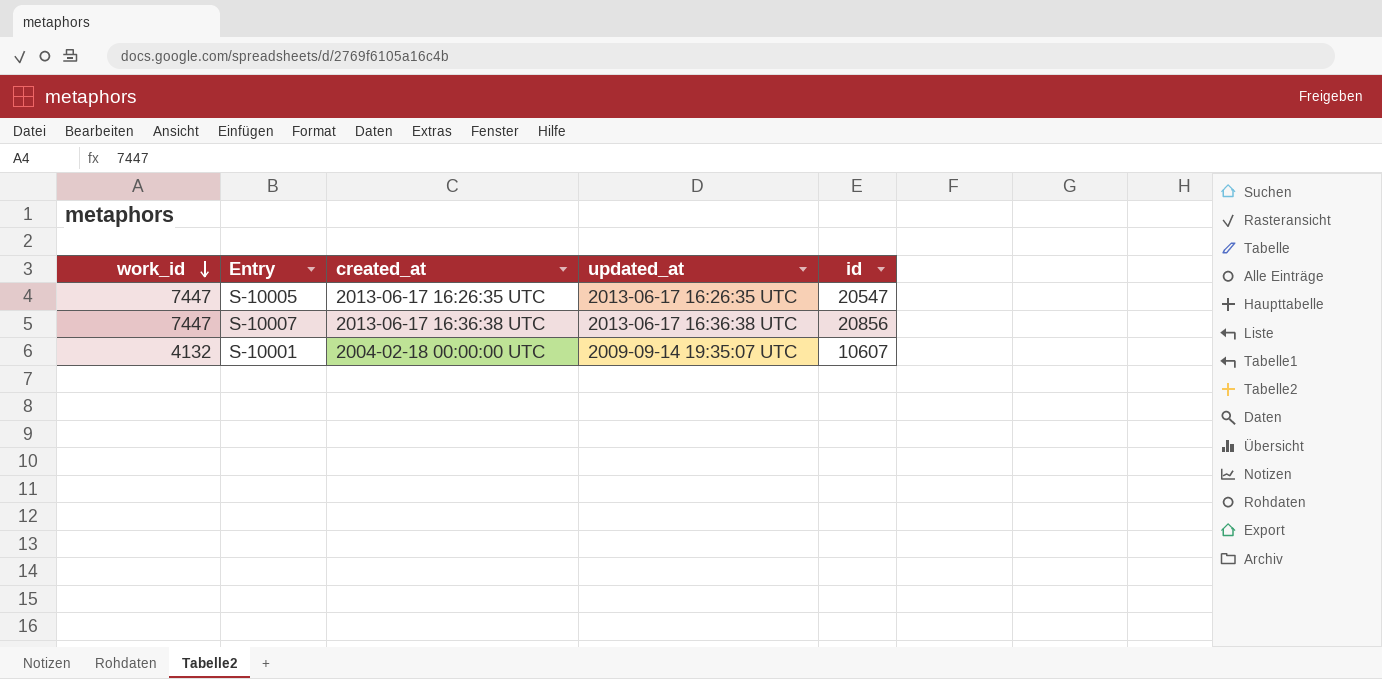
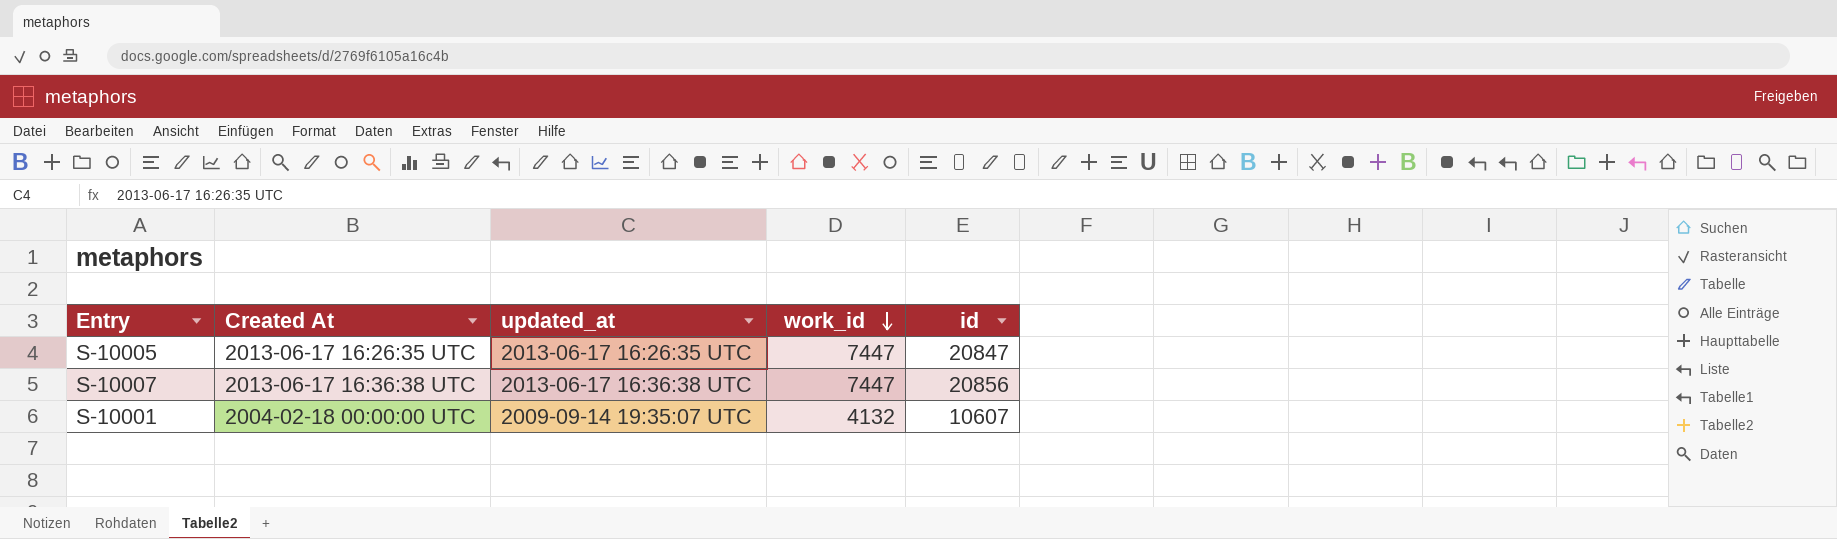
column name: created_at -> Created At
column work_id | position: 1 -> 4
S-10005 | id: 20547 -> 20847

